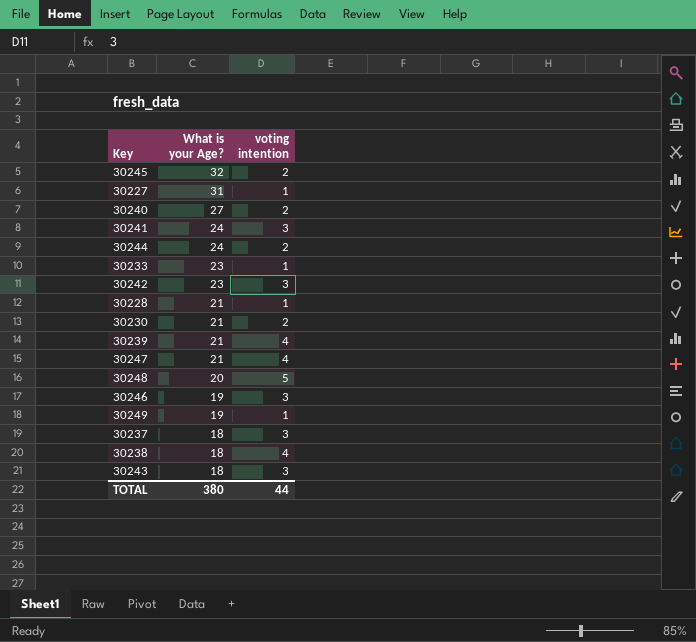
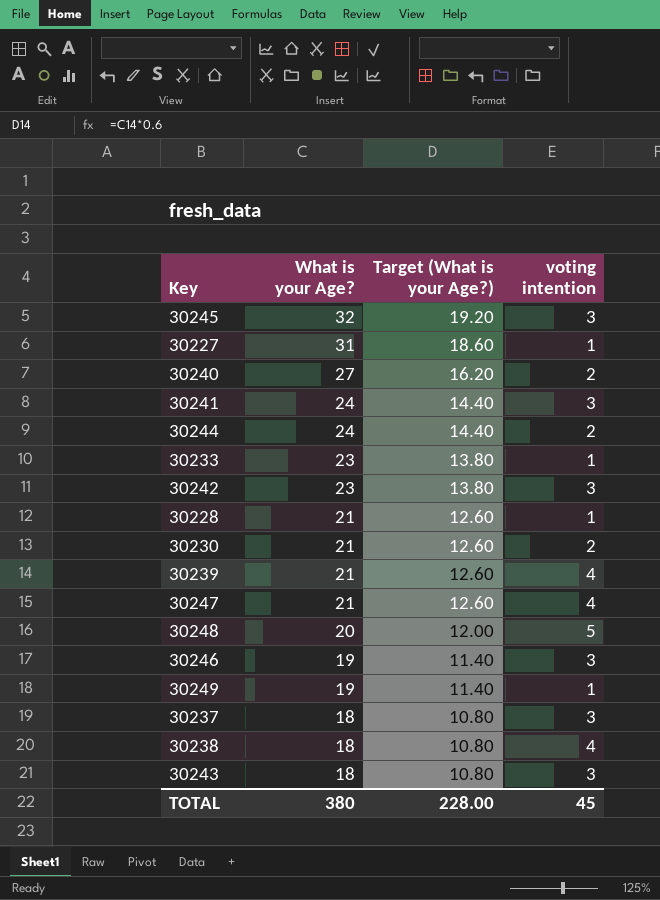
column Target (What is your Age?) | formula: none -> [What is your Age?] * 0.6
30245 | voting intention: 2 -> 3
TOTAL | voting intention: 44 -> 45

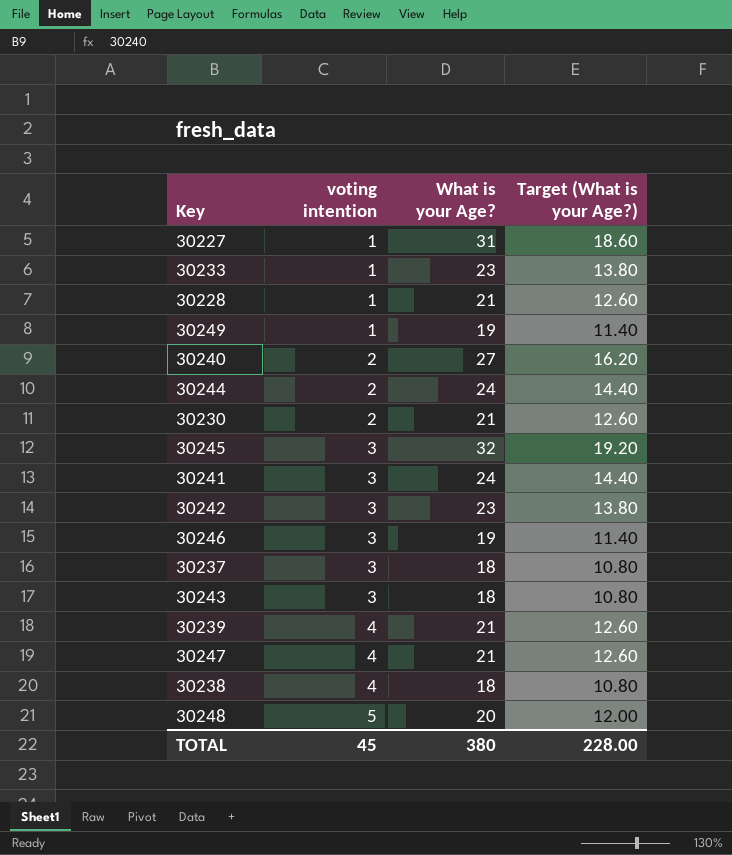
row order: What is your Age? descending -> voting intention ascending
column voting intention | position: 4 -> 2

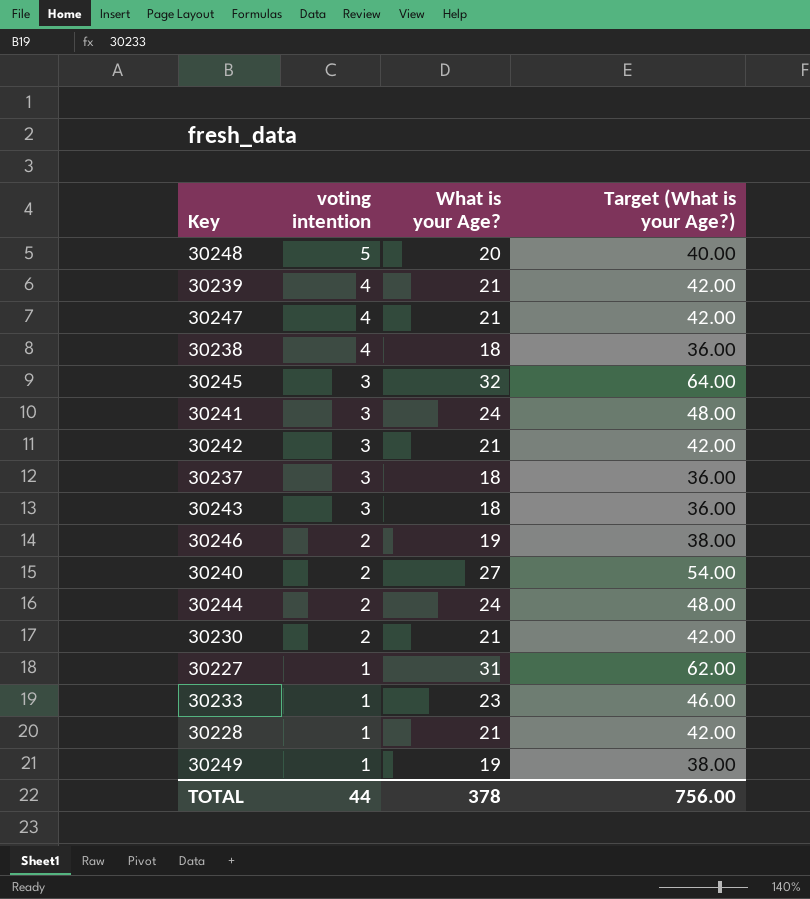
row order: voting intention ascending -> voting intention descending
column Target (What is your Age?) | formula: [What is your Age?] * 0.6 -> [What is your Age?] * 2
30242 | What is your Age?: 23 -> 21
30246 | voting intention: 3 -> 2
TOTAL | voting intention: 45 -> 44
TOTAL | What is your Age?: 380 -> 378
TOTAL | Target (What is your Age?): 228.00 -> 756.00

